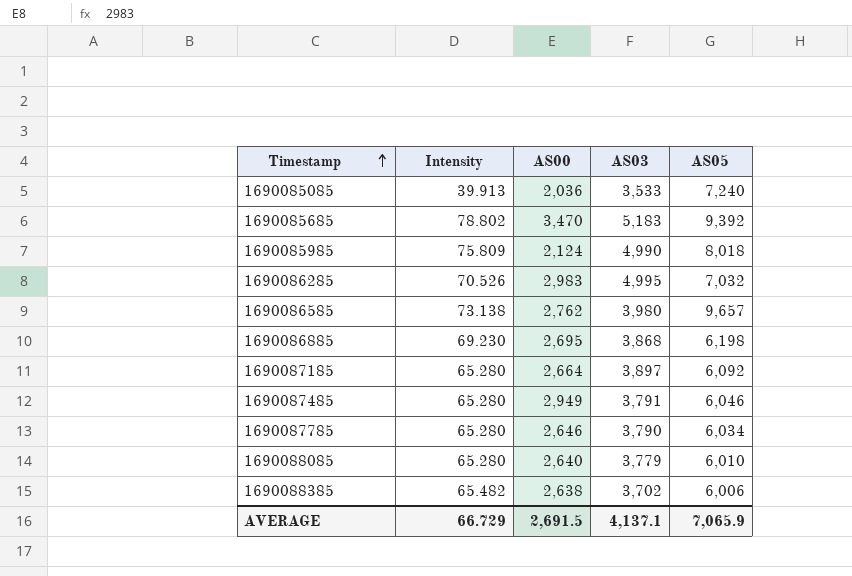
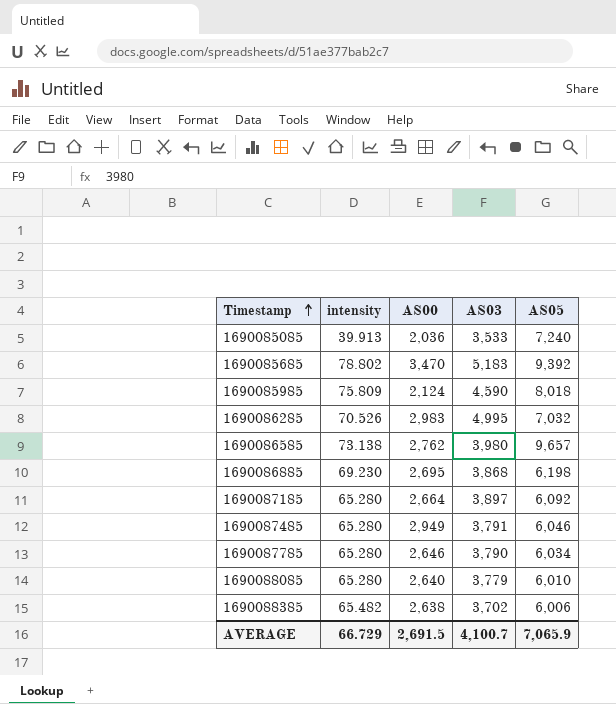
column name: Intensity -> intensity
1690085985 | AS03: 4,990 -> 4,590
AVERAGE | AS03: 4,137.1 -> 4,100.7

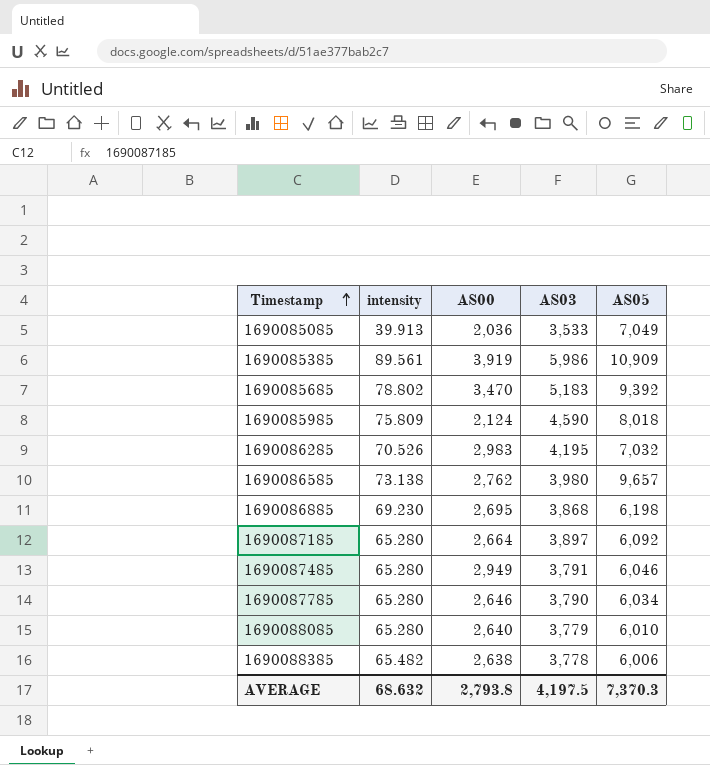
1690085085 | AS05: 7,240 -> 7,049
row 1690085385: none -> 89.561 | 3,919 | 5,986 | 10,909
1690086285 | AS03: 4,995 -> 4,195
1690088385 | AS03: 3,702 -> 3,778
AVERAGE | intensity: 66.729 -> 68.632
AVERAGE | AS00: 2,691.5 -> 2,793.8
AVERAGE | AS03: 4,100.7 -> 4,197.5
AVERAGE | AS05: 7,065.9 -> 7,370.3

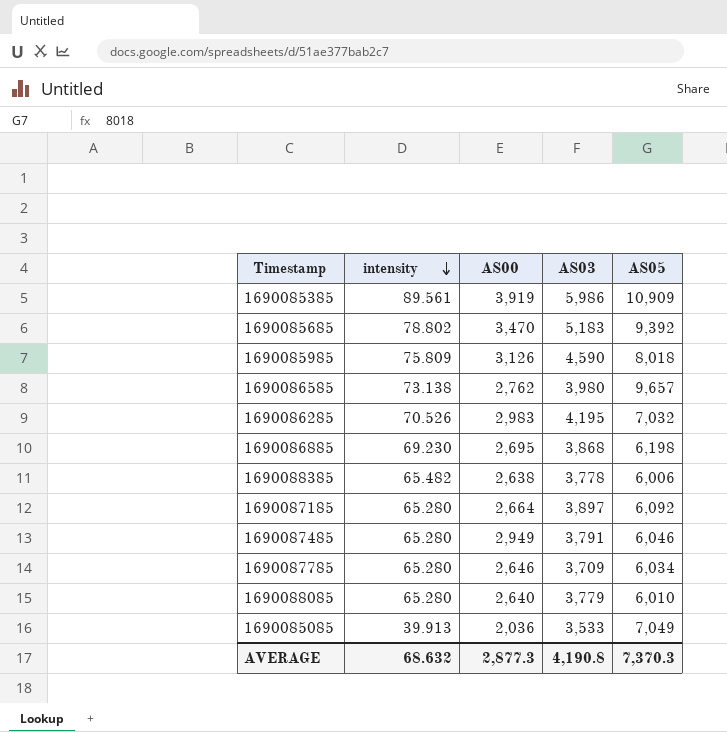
row order: Timestamp ascending -> intensity descending
1690085985 | AS00: 2,124 -> 3,126
1690087785 | AS03: 3,790 -> 3,709
AVERAGE | AS00: 2,793.8 -> 2,877.3
AVERAGE | AS03: 4,197.5 -> 4,190.8

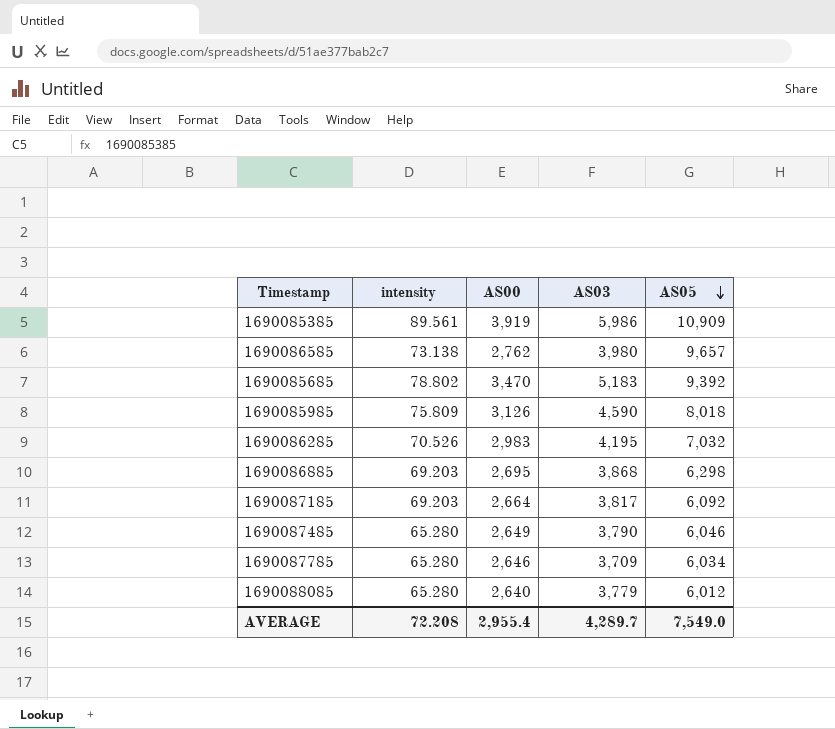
row order: intensity descending -> AS05 descending
row 1690088385: 65.482 | 2,638 | 3,778 | 6,006 -> none
row 1690085085: 39.913 | 2,036 | 3,533 | 7,049 -> none
1690086885 | intensity: 69.230 -> 69.203
1690086885 | AS05: 6,198 -> 6,298
1690087185 | intensity: 65.280 -> 69.203
1690087185 | AS03: 3,897 -> 3,817
1690087485 | AS00: 2,949 -> 2,649
1690087485 | AS03: 3,791 -> 3,790
1690088085 | AS05: 6,010 -> 6,012
AVERAGE | intensity: 68.632 -> 72.208
AVERAGE | AS00: 2,877.3 -> 2,955.4
AVERAGE | AS03: 4,190.8 -> 4,289.7
AVERAGE | AS05: 7,370.3 -> 7,549.0

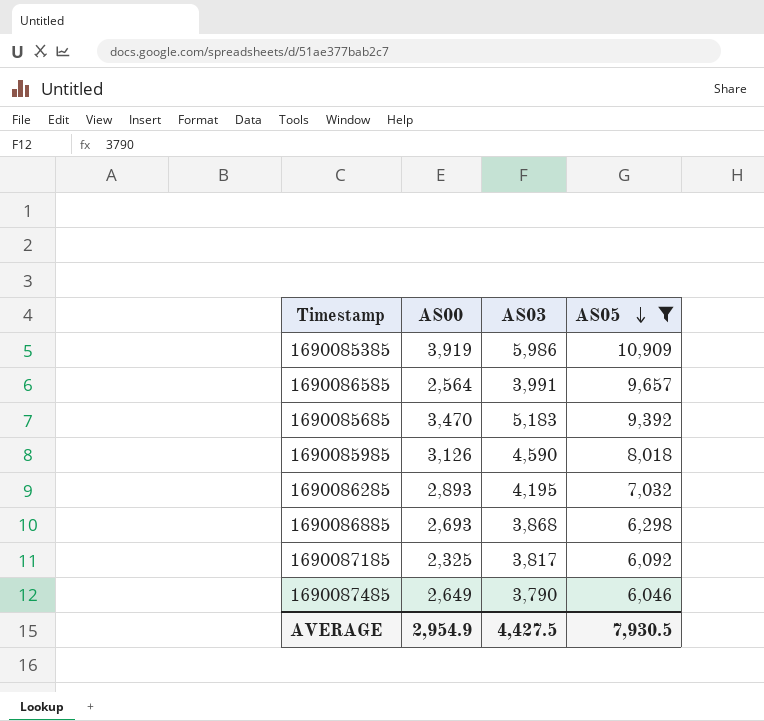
filter: none -> AS05 >= 6,046
column intensity | position: 2 -> none
1690086585 | AS00: 2,762 -> 2,564
1690086585 | AS03: 3,980 -> 3,991
1690086285 | AS00: 2,983 -> 2,893
1690086885 | AS00: 2,695 -> 2,693
1690087185 | AS00: 2,664 -> 2,325
AVERAGE | AS00: 2,955.4 -> 2,954.9
AVERAGE | AS03: 4,289.7 -> 4,427.5
AVERAGE | AS05: 7,549.0 -> 7,930.5

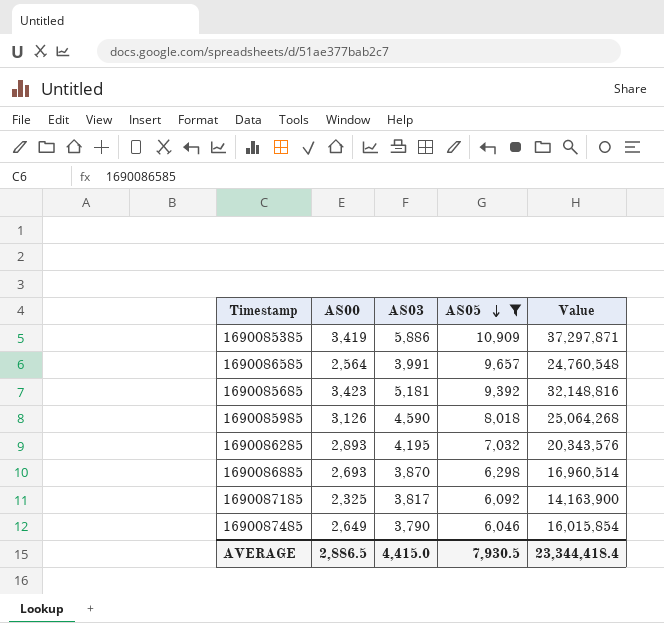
column Value | formula: none -> [AS00] * [AS05]
1690085385 | AS00: 3,919 -> 3,419
1690085385 | AS03: 5,986 -> 5,886
1690085685 | AS00: 3,470 -> 3,423
1690085685 | AS03: 5,183 -> 5,181
1690086885 | AS03: 3,868 -> 3,870
AVERAGE | AS00: 2,954.9 -> 2,886.5
AVERAGE | AS03: 4,427.5 -> 4,415.0

